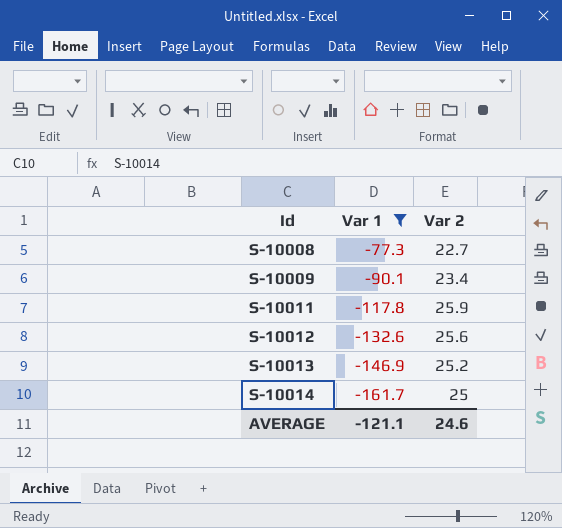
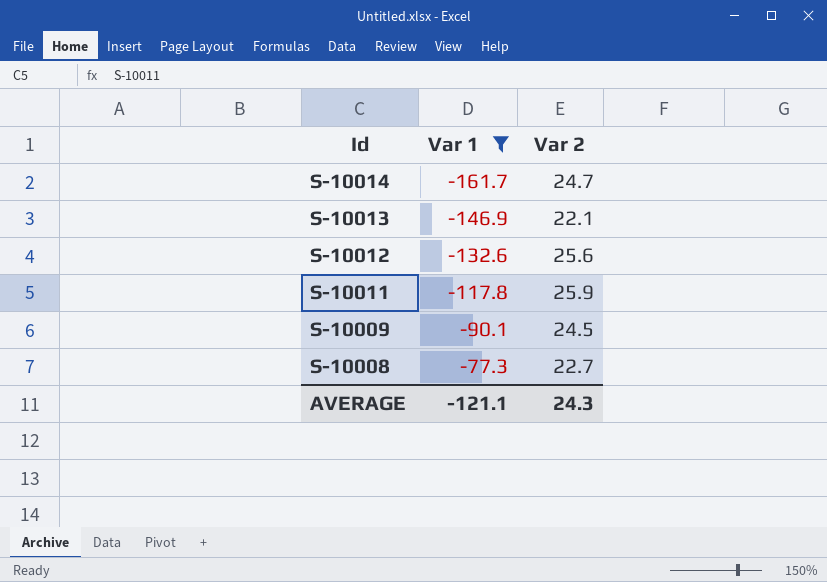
row order: Id ascending -> Id descending
S-10014 | Var 2: 25 -> 24.7
S-10013 | Var 2: 25.2 -> 22.1
S-10009 | Var 2: 23.4 -> 24.5
AVERAGE | Var 2: 24.6 -> 24.3

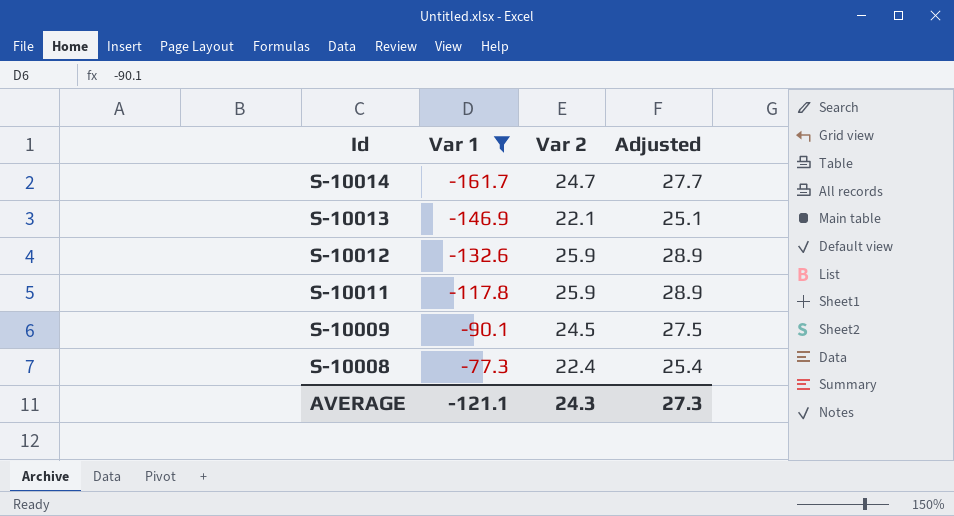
column Adjusted | formula: none -> [Var 2] + 3
S-10012 | Var 2: 25.6 -> 25.9
S-10008 | Var 2: 22.7 -> 22.4

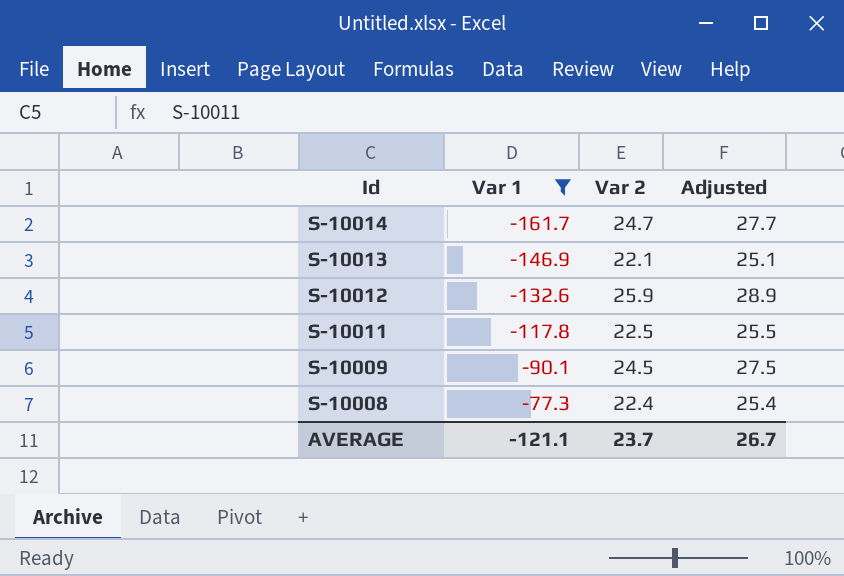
S-10011 | Var 2: 25.9 -> 22.5
S-10011 | Adjusted: 28.9 -> 25.5
AVERAGE | Var 2: 24.3 -> 23.7
AVERAGE | Adjusted: 27.3 -> 26.7

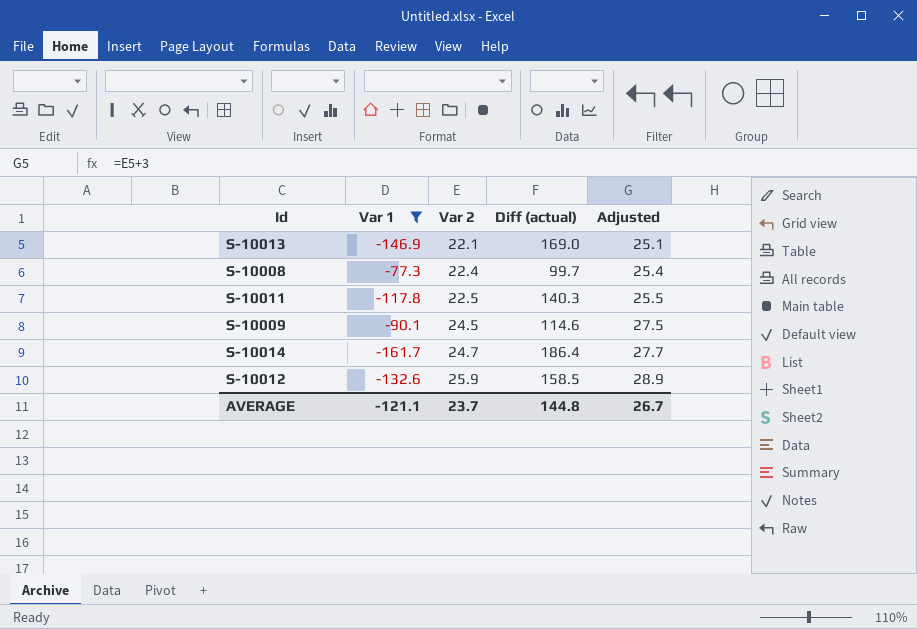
row order: Id descending -> Var 2 ascending
column Diff (actual) | formula: none -> [Var 2] - [Var 1]

